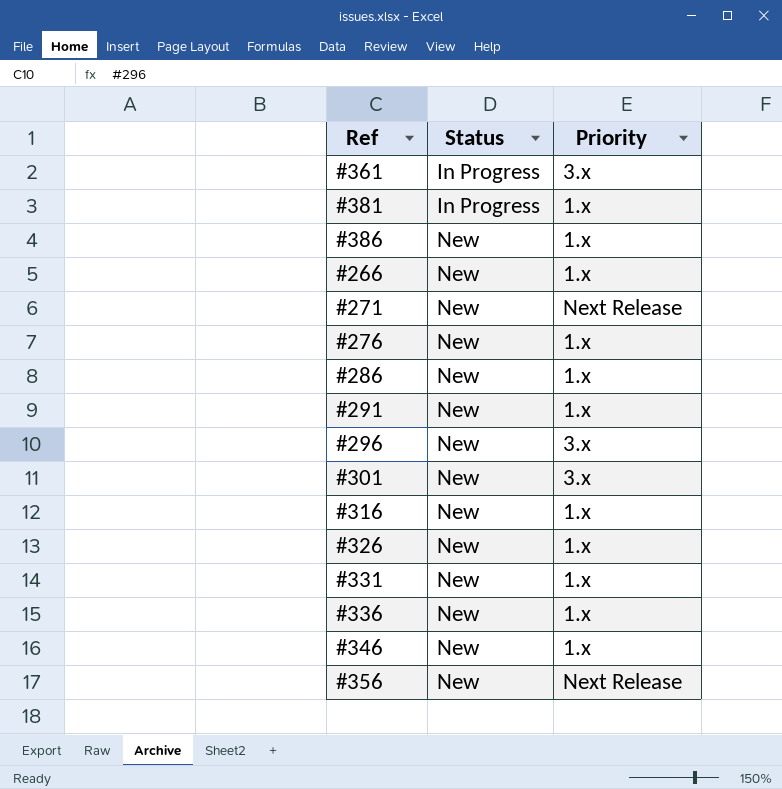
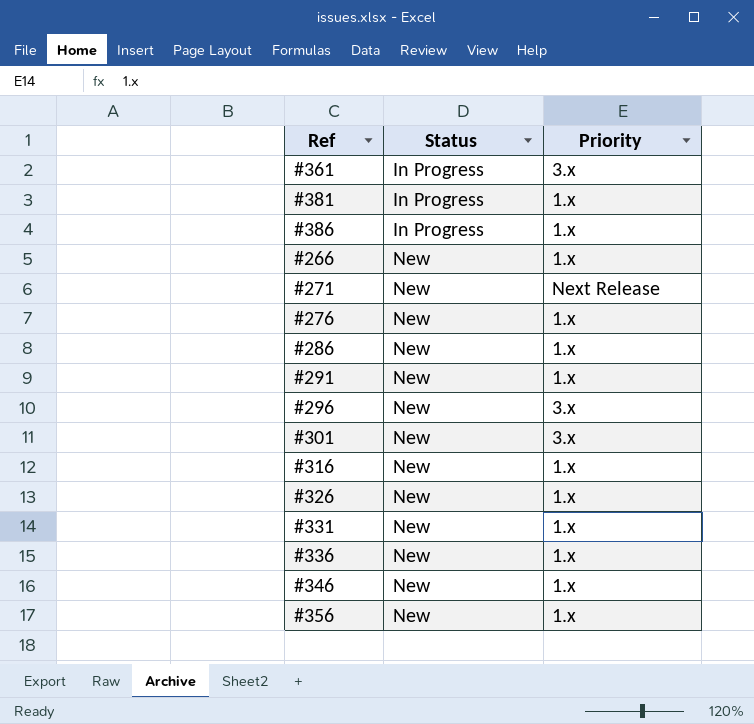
#386 | Status: New -> In Progress
#356 | Priority: Next Release -> 1.x

